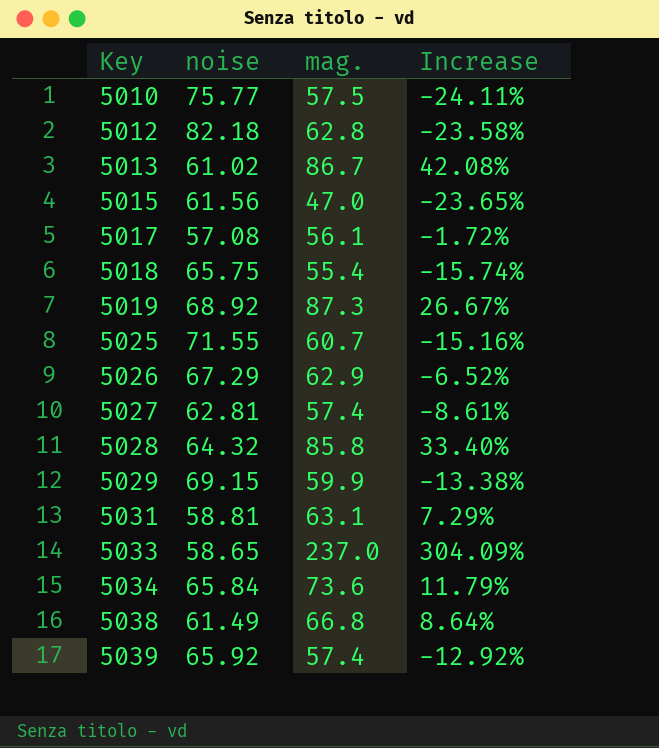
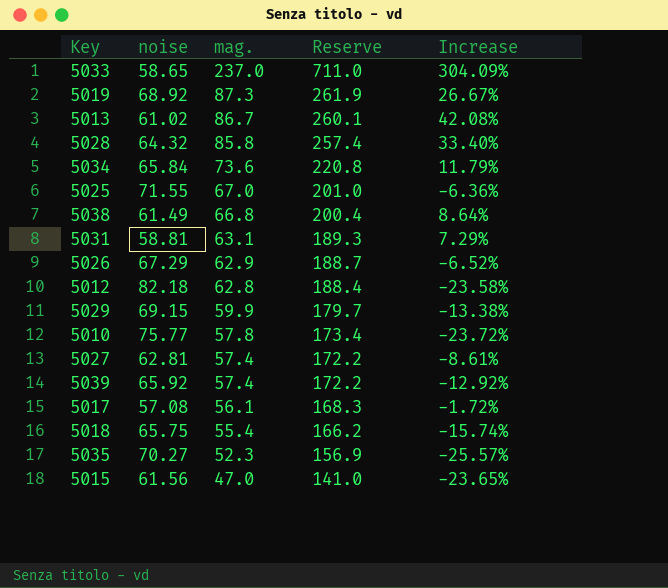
row order: Key ascending -> mag. descending
column Reserve | formula: none -> [mag.] * 3
5025 | mag.: 60.7 -> 67.0
5025 | Increase: -15.16% -> -6.36%
5010 | mag.: 57.5 -> 57.8
5010 | Increase: -24.11% -> -23.72%
row 5035: none -> 70.27 | 52.3 | 156.9 | -25.57%

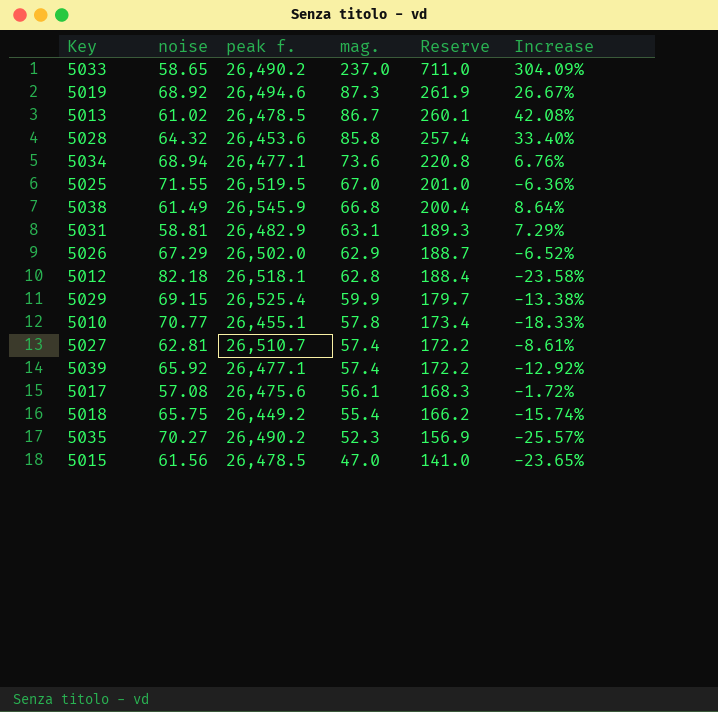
column peak f. | position: none -> 3
5034 | noise: 65.84 -> 68.94
5034 | Increase: 11.79% -> 6.76%
5010 | noise: 75.77 -> 70.77
5010 | Increase: -23.72% -> -18.33%

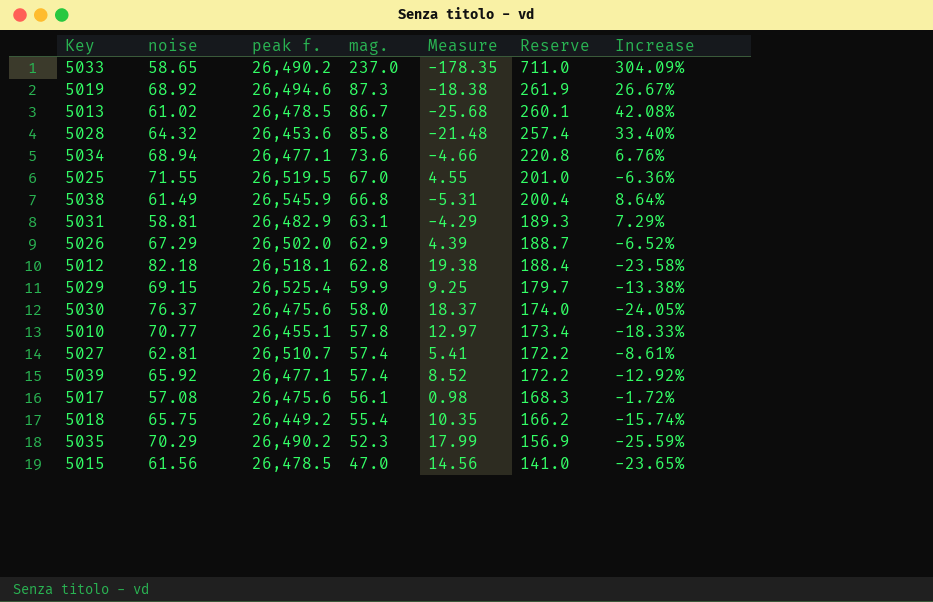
column Measure | formula: none -> [noise] - [mag.]
row 5030: none -> 76.37 | 26,475.6 | 58.0 | 18.37 | 174.0 | -24.05%
5035 | noise: 70.27 -> 70.29
5035 | Increase: -25.57% -> -25.59%

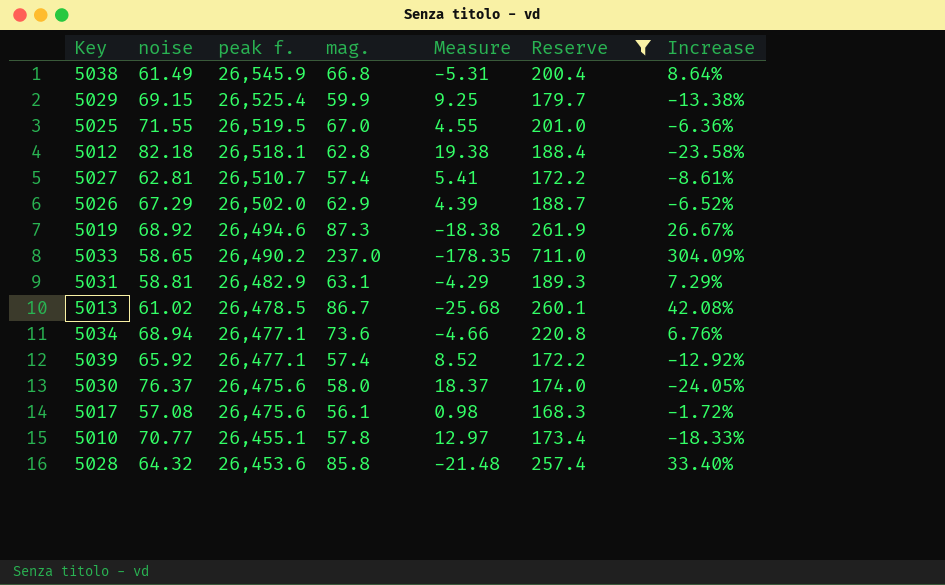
filter: none -> Reserve >= 168.3
row order: mag. descending -> peak f. descending

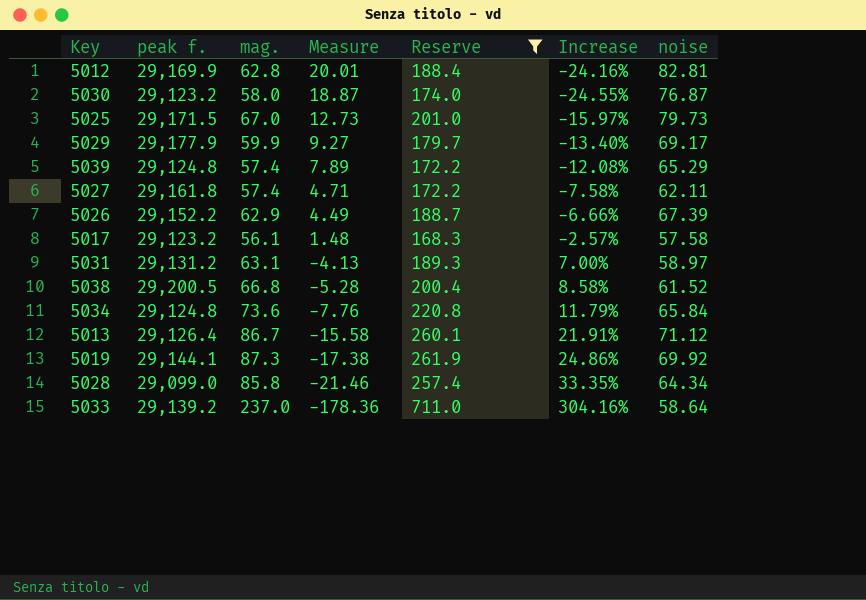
row order: peak f. descending -> Measure descending
column noise | position: 2 -> 7
row 5010: 70.77 | 26,455.1 | 57.8 | 12.97 | 173.4 | -18.33% -> none
5012 | peak f.: 26,518.1 -> 29,169.9
5012 | Measure: 19.38 -> 20.01
5012 | Increase: -23.58% -> -24.16%
5012 | noise: 82.18 -> 82.81
5030 | peak f.: 26,475.6 -> 29,123.2
5030 | Measure: 18.37 -> 18.87
5030 | Increase: -24.05% -> -24.55%
5030 | noise: 76.37 -> 76.87
5025 | peak f.: 26,519.5 -> 29,171.5
5025 | Measure: 4.55 -> 12.73
5025 | Increase: -6.36% -> -15.97%
5025 | noise: 71.55 -> 79.73
5029 | peak f.: 26,525.4 -> 29,177.9
5029 | Measure: 9.25 -> 9.27
5029 | Increase: -13.38% -> -13.40%
5029 | noise: 69.15 -> 69.17
5039 | peak f.: 26,477.1 -> 29,124.8
5039 | Measure: 8.52 -> 7.89
5039 | Increase: -12.92% -> -12.08%
5039 | noise: 65.92 -> 65.29
5027 | peak f.: 26,510.7 -> 29,161.8
5027 | Measure: 5.41 -> 4.71
5027 | Increase: -8.61% -> -7.58%
5027 | noise: 62.81 -> 62.11
5026 | peak f.: 26,502.0 -> 29,152.2
5026 | Measure: 4.39 -> 4.49
5026 | Increase: -6.52% -> -6.66%
5026 | noise: 67.29 -> 67.39
5017 | peak f.: 26,475.6 -> 29,123.2
5017 | Measure: 0.98 -> 1.48
5017 | Increase: -1.72% -> -2.57%
5017 | noise: 57.08 -> 57.58
5031 | peak f.: 26,482.9 -> 29,131.2
5031 | Measure: -4.29 -> -4.13
5031 | Increase: 7.29% -> 7.00%
5031 | noise: 58.81 -> 58.97
5038 | peak f.: 26,545.9 -> 29,200.5
5038 | Measure: -5.31 -> -5.28
5038 | Increase: 8.64% -> 8.58%
5038 | noise: 61.49 -> 61.52
5034 | peak f.: 26,477.1 -> 29,124.8
5034 | Measure: -4.66 -> -7.76
5034 | Increase: 6.76% -> 11.79%
5034 | noise: 68.94 -> 65.84
5013 | peak f.: 26,478.5 -> 29,126.4
5013 | Measure: -25.68 -> -15.58
5013 | Increase: 42.08% -> 21.91%
5013 | noise: 61.02 -> 71.12
5019 | peak f.: 26,494.6 -> 29,144.1
5019 | Measure: -18.38 -> -17.38
5019 | Increase: 26.67% -> 24.86%
5019 | noise: 68.92 -> 69.92
5028 | peak f.: 26,453.6 -> 29,099.0
5028 | Measure: -21.48 -> -21.46
5028 | Increase: 33.40% -> 33.35%
5028 | noise: 64.32 -> 64.34
5033 | peak f.: 26,490.2 -> 29,139.2
5033 | Measure: -178.35 -> -178.36
5033 | Increase: 304.09% -> 304.16%
5033 | noise: 58.65 -> 58.64

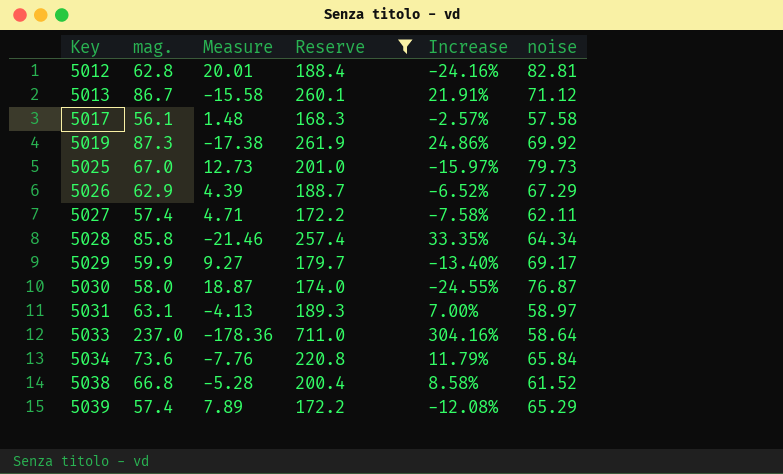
row order: Measure descending -> Key ascending
column peak f. | position: 2 -> none
5026 | Measure: 4.49 -> 4.39
5026 | Increase: -6.66% -> -6.52%
5026 | noise: 67.39 -> 67.29

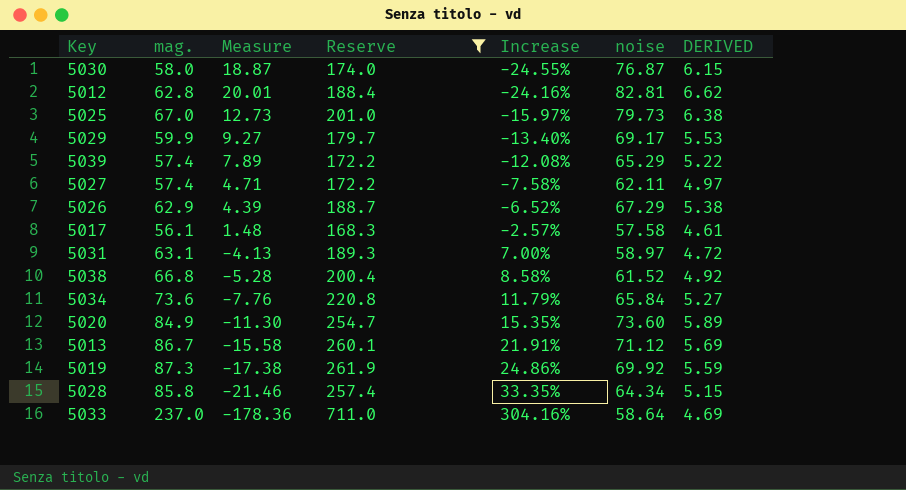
row order: Key ascending -> Increase ascending
column DERIVED | formula: none -> [noise] * 0.08
row 5020: none -> 84.9 | -11.30 | 254.7 | 15.35% | 73.60 | 5.89

